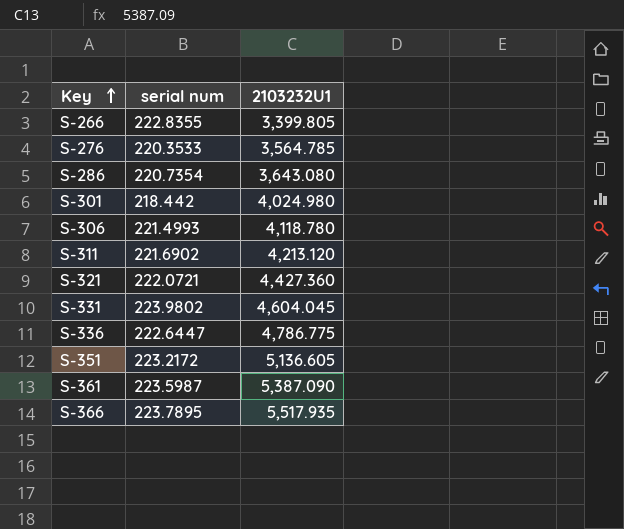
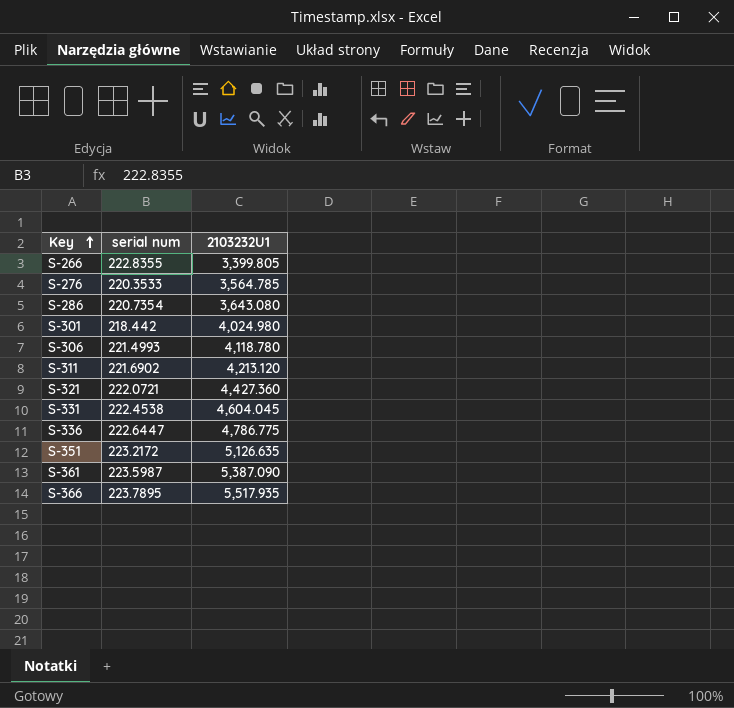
S-331 | serial num: 223.9802 -> 222.4538
S-351 | 2103232U1: 5,136.605 -> 5,126.635

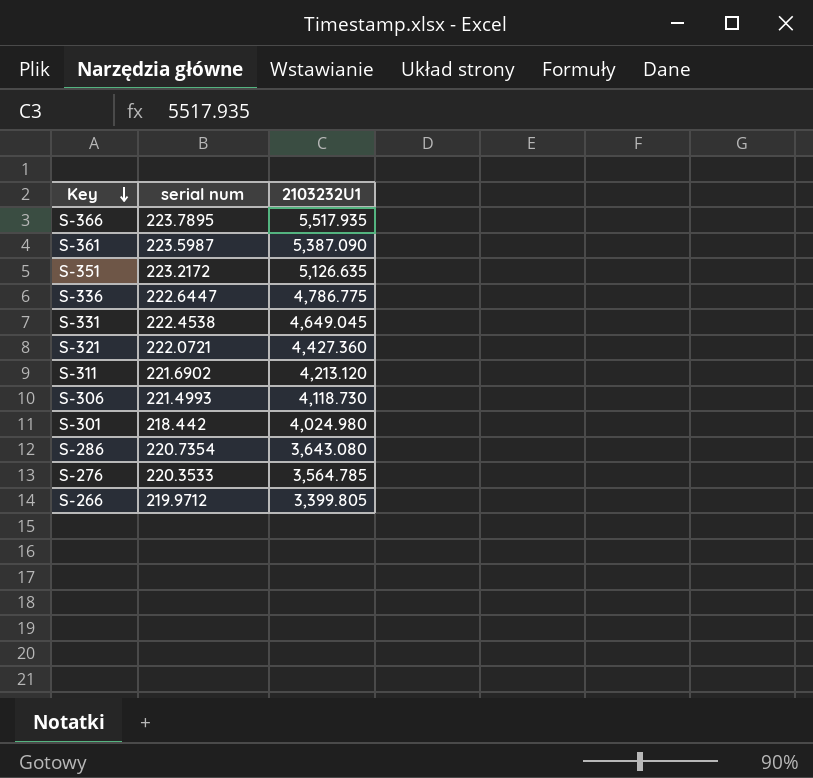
row order: Key ascending -> Key descending
S-331 | 2103232U1: 4,604.045 -> 4,649.045
S-306 | 2103232U1: 4,118.780 -> 4,118.730
S-266 | serial num: 222.8355 -> 219.9712

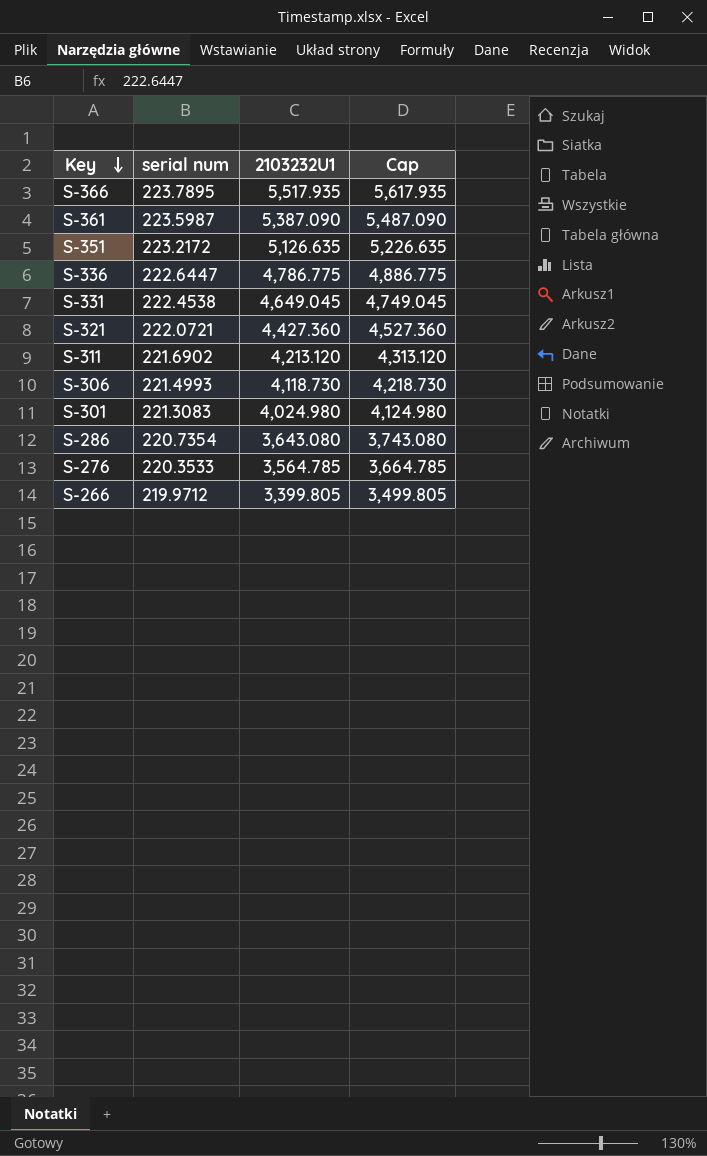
column Cap | formula: none -> [2103232U1] + 100
S-301 | serial num: 218.442 -> 221.3083

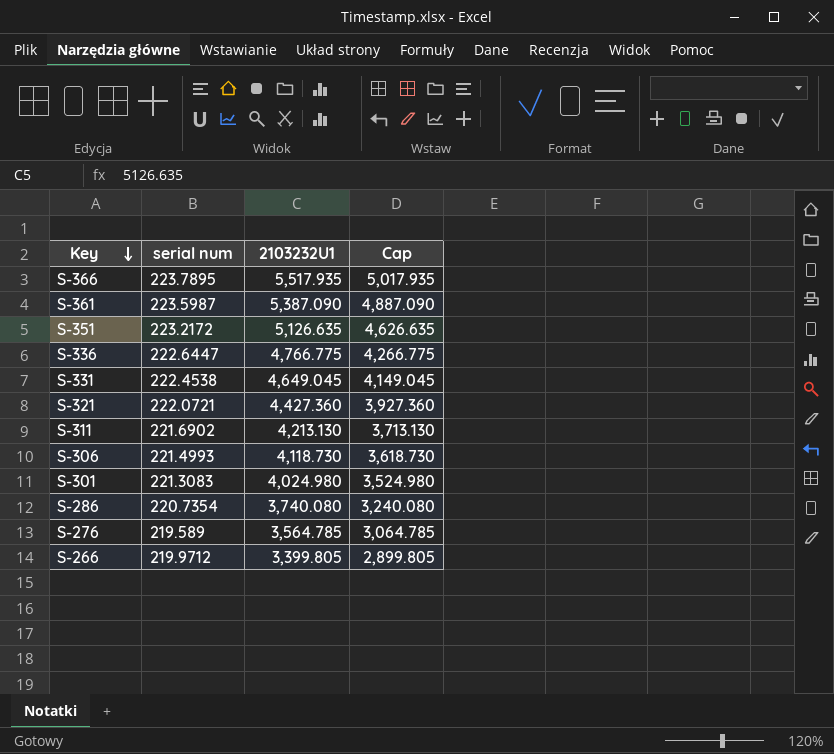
column Cap | formula: [2103232U1] + 100 -> [2103232U1] - 500
S-336 | 2103232U1: 4,786.775 -> 4,766.775
S-311 | 2103232U1: 4,213.120 -> 4,213.130
S-286 | 2103232U1: 3,643.080 -> 3,740.080
S-276 | serial num: 220.3533 -> 219.589

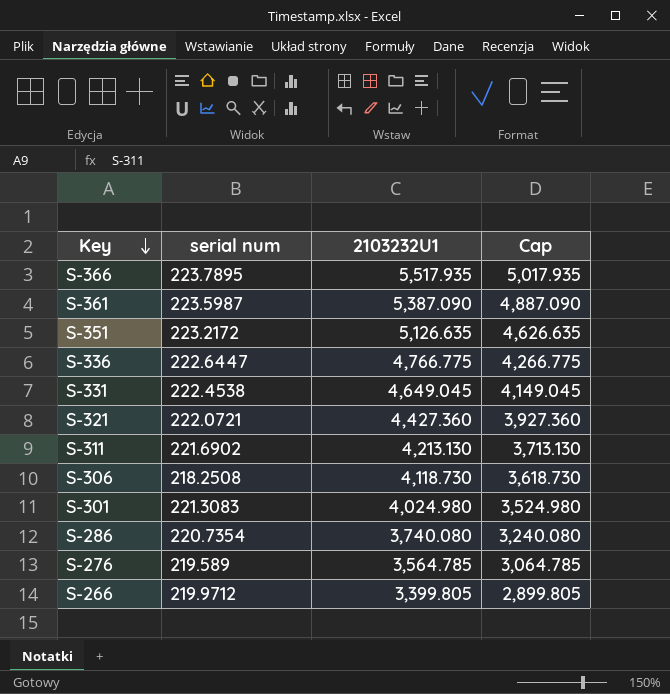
S-306 | serial num: 221.4993 -> 218.2508

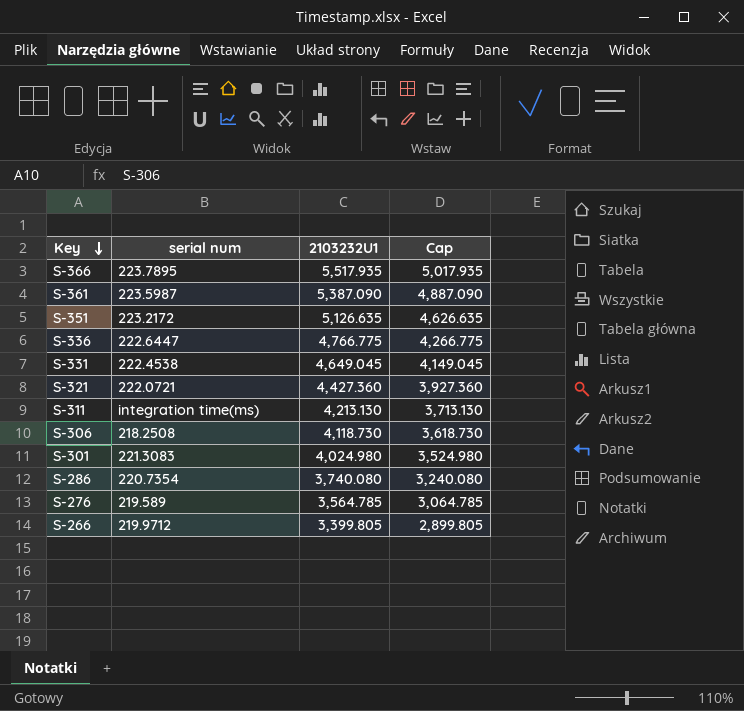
S-311 | serial num: 221.6902 -> integration time(ms)

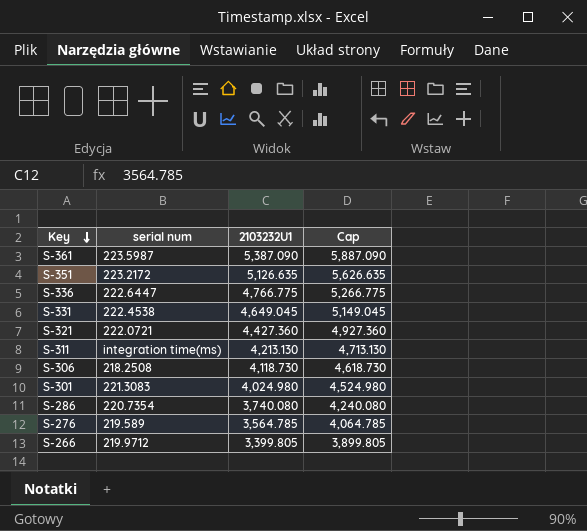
column Cap | formula: [2103232U1] - 500 -> [2103232U1] + 500
row S-366: 223.7895 | 5,517.935 | 5,017.935 -> none

